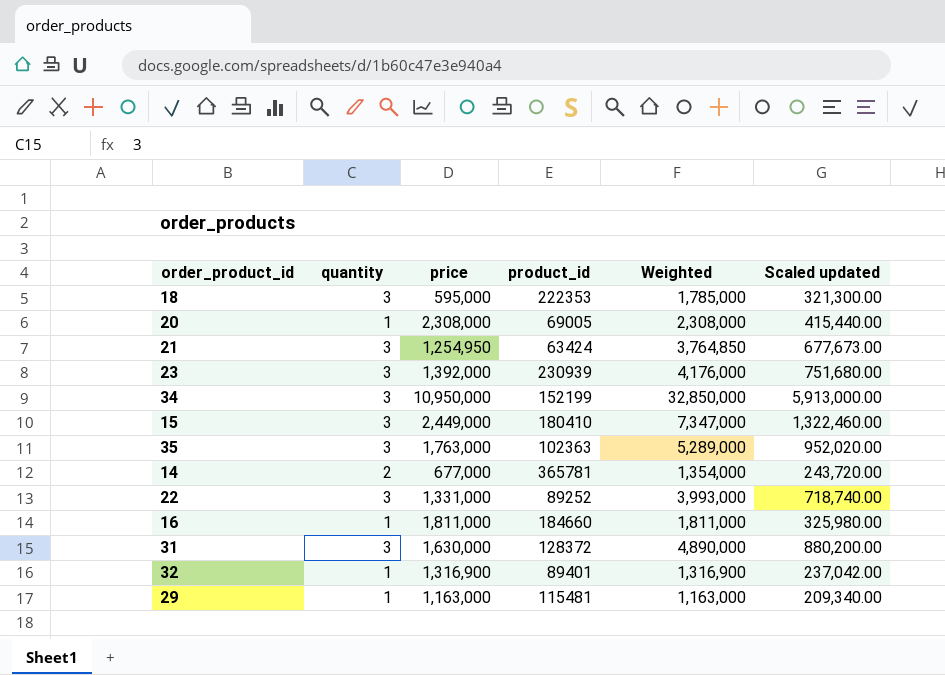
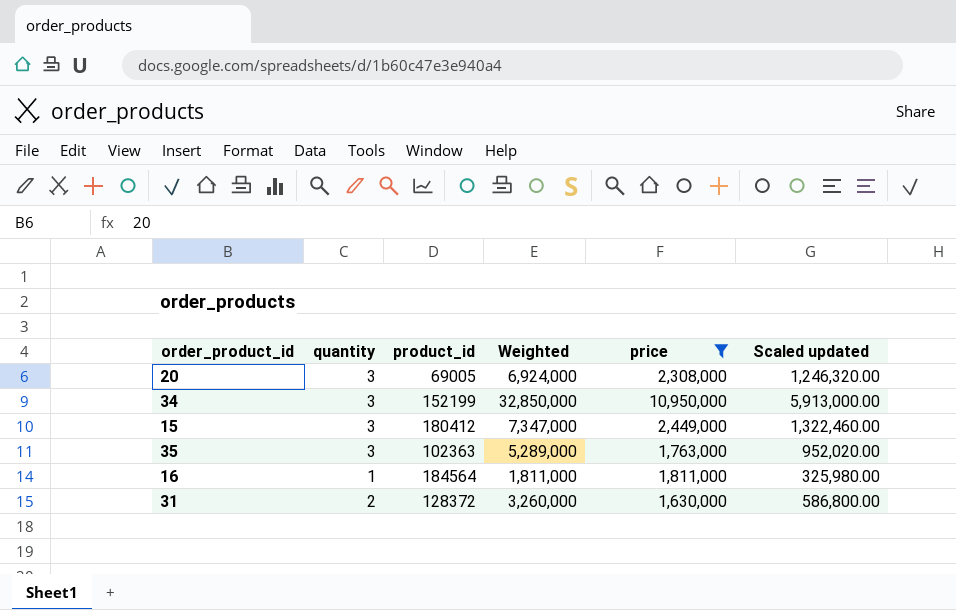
filter: none -> price >= 1,630,000
column price | position: 3 -> 5
20 | quantity: 1 -> 3
20 | Weighted: 2,308,000 -> 6,924,000
20 | Scaled updated: 415,440.00 -> 1,246,320.00
15 | product_id: 180410 -> 180412
16 | product_id: 184660 -> 184564
31 | quantity: 3 -> 2
31 | Weighted: 4,890,000 -> 3,260,000
31 | Scaled updated: 880,200.00 -> 586,800.00

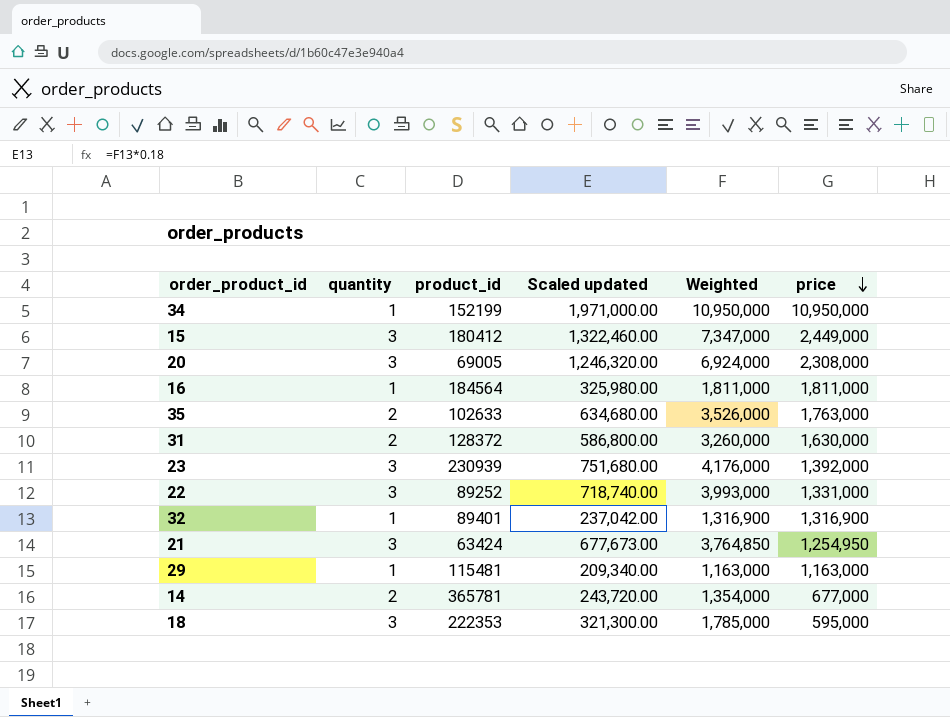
filter: price >= 1,630,000 -> none
row order: none -> price descending
column Scaled updated | position: 6 -> 4
34 | quantity: 3 -> 1
34 | Scaled updated: 5,913,000.00 -> 1,971,000.00
34 | Weighted: 32,850,000 -> 10,950,000
35 | quantity: 3 -> 2
35 | product_id: 102363 -> 102633
35 | Scaled updated: 952,020.00 -> 634,680.00
35 | Weighted: 5,289,000 -> 3,526,000

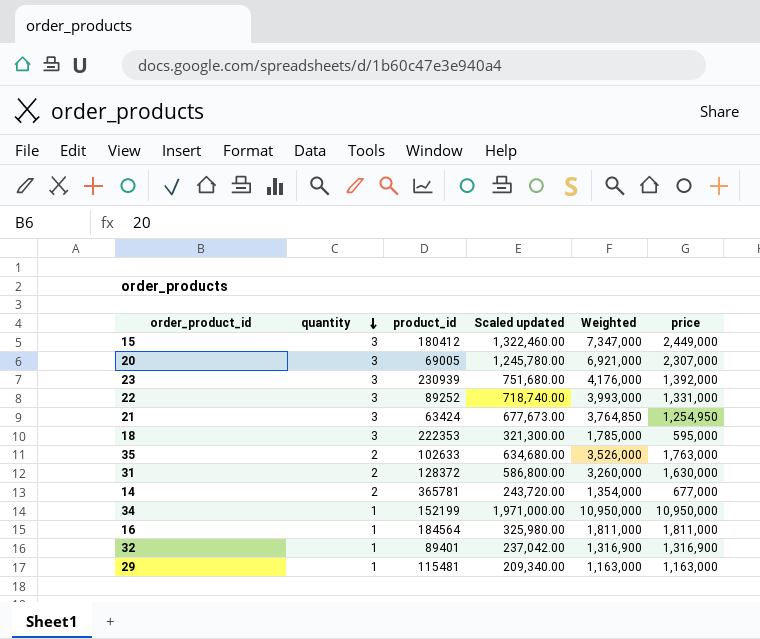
row order: price descending -> quantity descending
20 | Scaled updated: 1,246,320.00 -> 1,245,780.00
20 | Weighted: 6,924,000 -> 6,921,000
20 | price: 2,308,000 -> 2,307,000

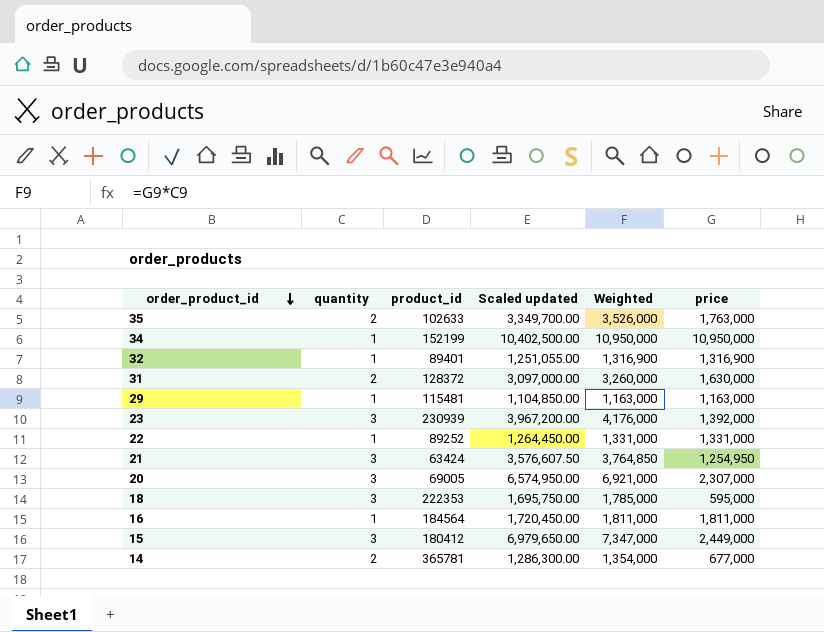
row order: quantity descending -> order_product_id descending
column Scaled updated | formula: [Weighted] * 0.18 -> [Weighted] * 0.95
22 | quantity: 3 -> 1
22 | Weighted: 3,993,000 -> 1,331,000

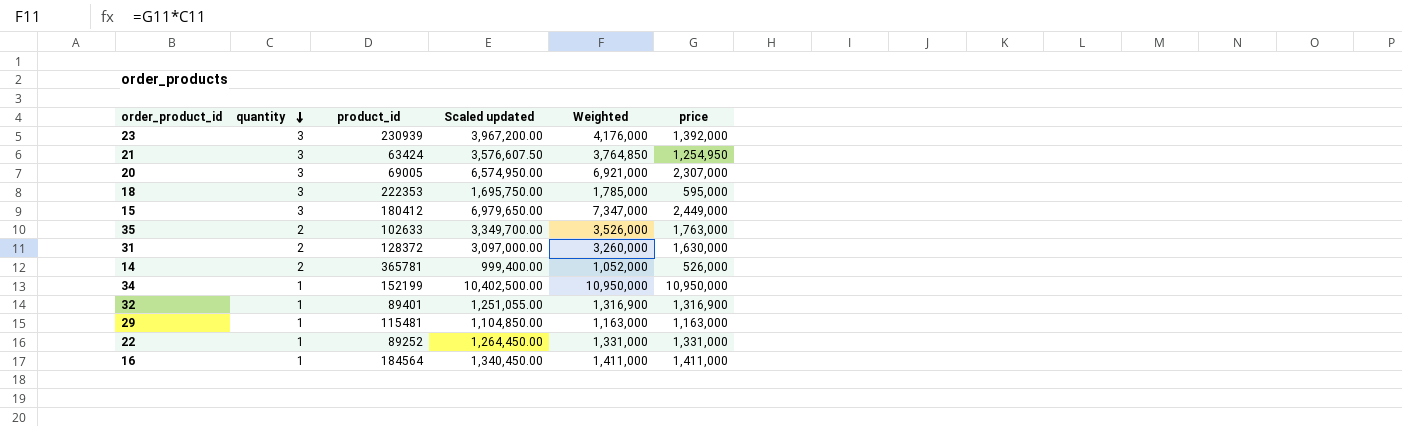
row order: order_product_id descending -> quantity descending
14 | Scaled updated: 1,286,300.00 -> 999,400.00
14 | Weighted: 1,354,000 -> 1,052,000
14 | price: 677,000 -> 526,000
16 | Scaled updated: 1,720,450.00 -> 1,340,450.00
16 | Weighted: 1,811,000 -> 1,411,000
16 | price: 1,811,000 -> 1,411,000

